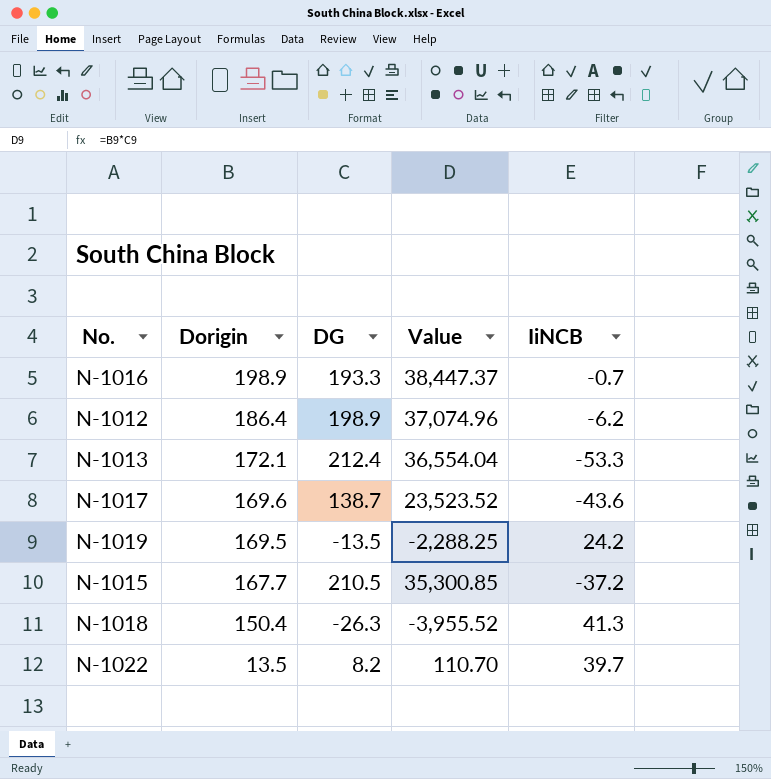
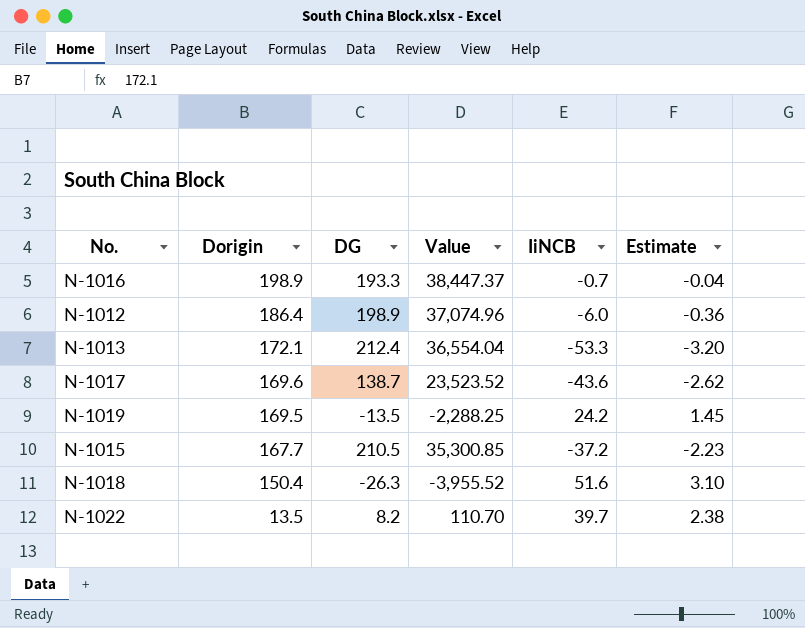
column Estimate | formula: none -> [IiNCB] * 0.06
N-1012 | IiNCB: -6.2 -> -6.0
N-1018 | IiNCB: 41.3 -> 51.6

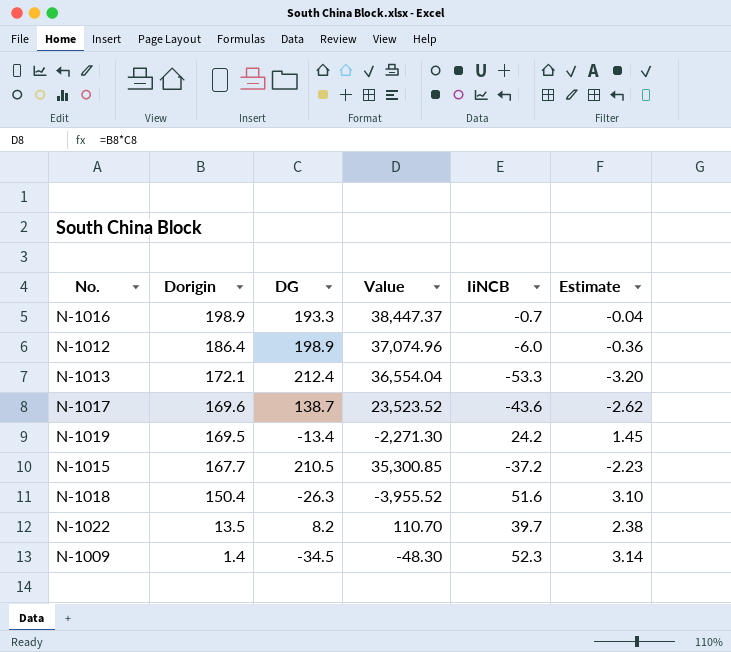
N-1019 | DG: -13.5 -> -13.4
N-1019 | Value: -2,288.25 -> -2,271.30
row N-1009: none -> 1.4 | -34.5 | -48.30 | 52.3 | 3.14

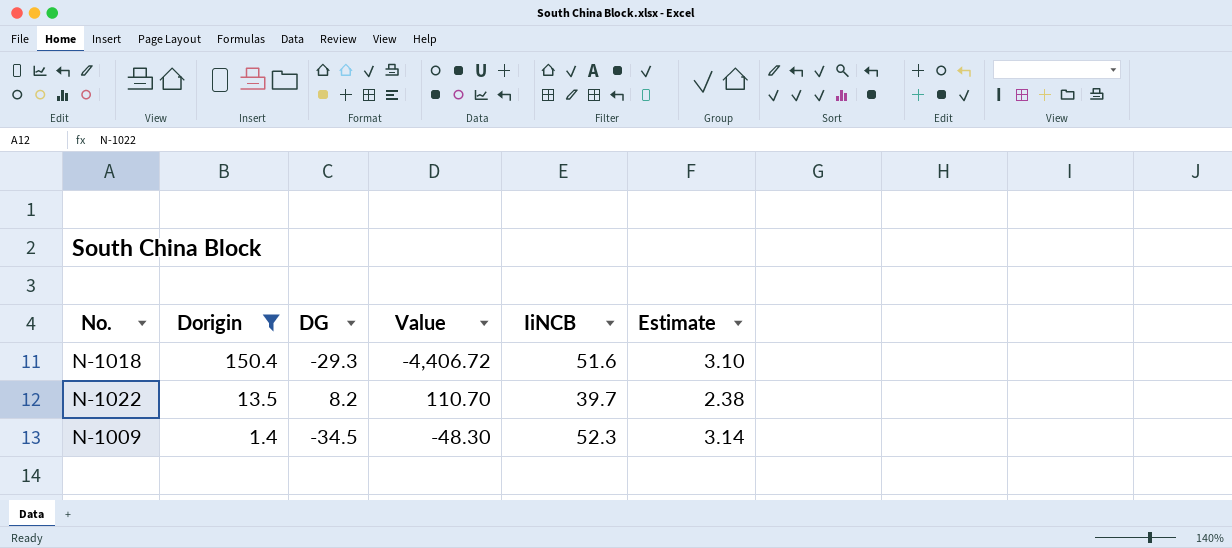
filter: none -> Dorigin <= 150.4
N-1018 | DG: -26.3 -> -29.3
N-1018 | Value: -3,955.52 -> -4,406.72

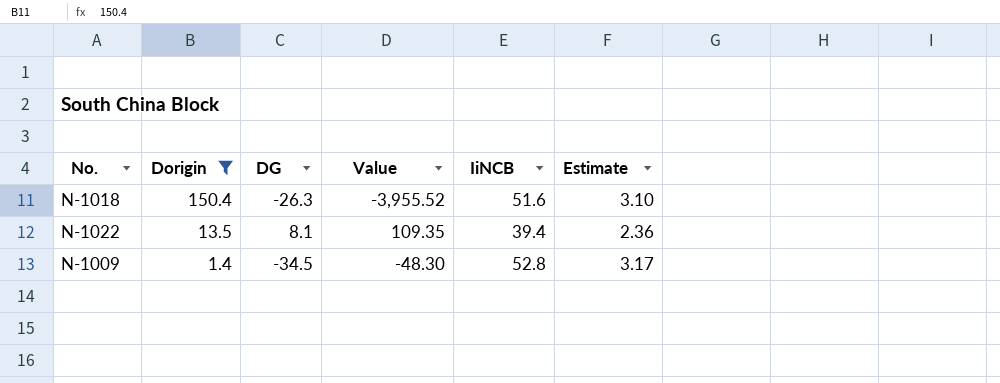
N-1018 | DG: -29.3 -> -26.3
N-1018 | Value: -4,406.72 -> -3,955.52
N-1022 | DG: 8.2 -> 8.1
N-1022 | Value: 110.70 -> 109.35
N-1022 | IiNCB: 39.7 -> 39.4
N-1022 | Estimate: 2.38 -> 2.36
N-1009 | IiNCB: 52.3 -> 52.8
N-1009 | Estimate: 3.14 -> 3.17

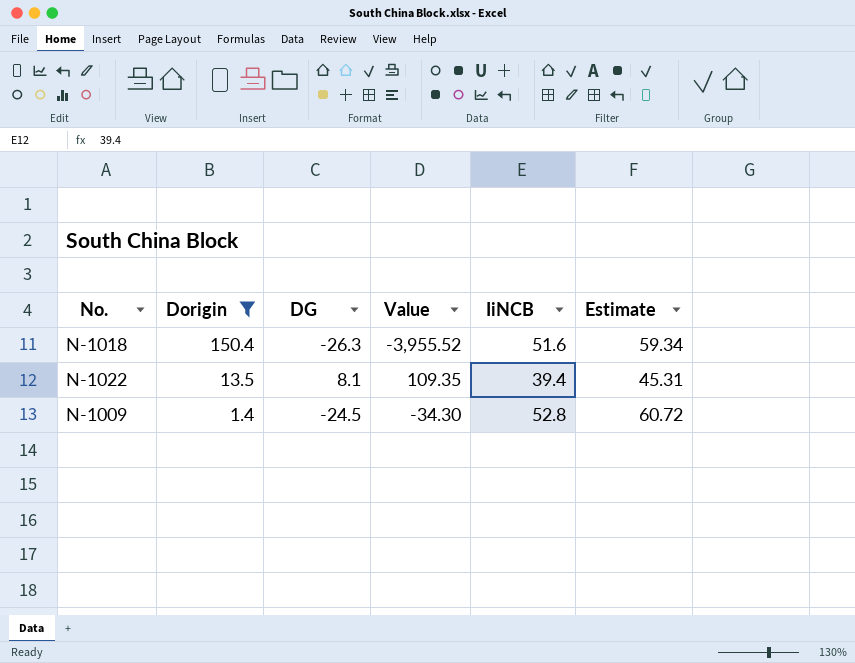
column Estimate | formula: [IiNCB] * 0.06 -> [IiNCB] * 1.15
N-1009 | DG: -34.5 -> -24.5
N-1009 | Value: -48.30 -> -34.30

